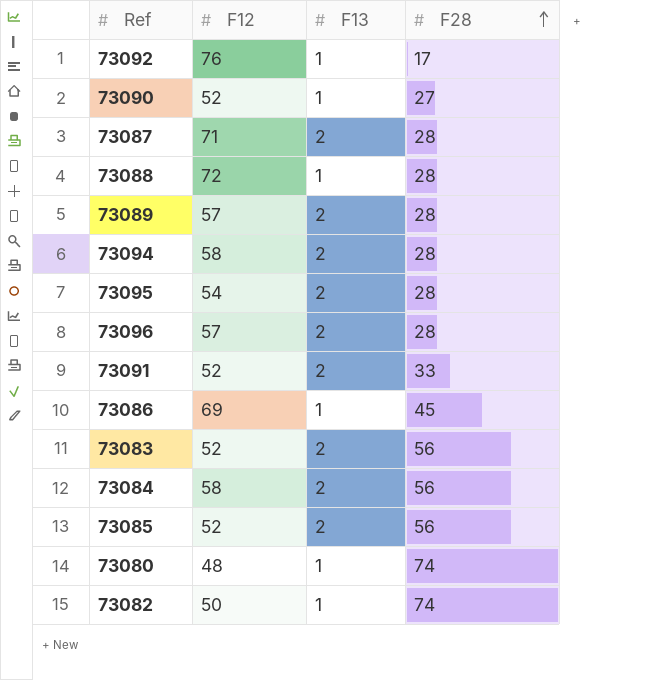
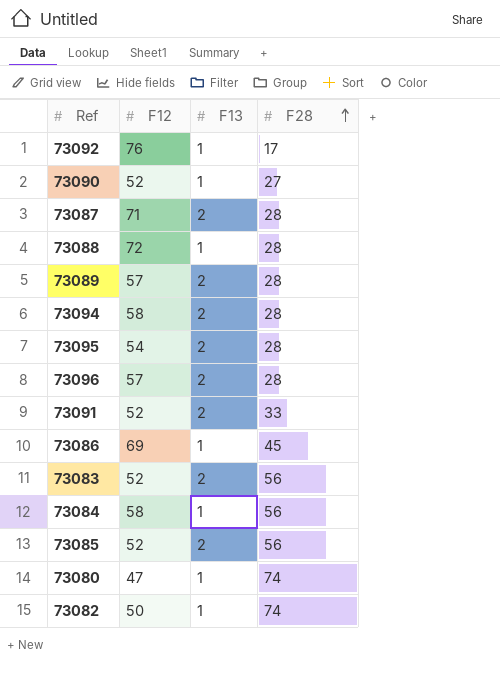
73084 | F13: 2 -> 1
73080 | F12: 48 -> 47

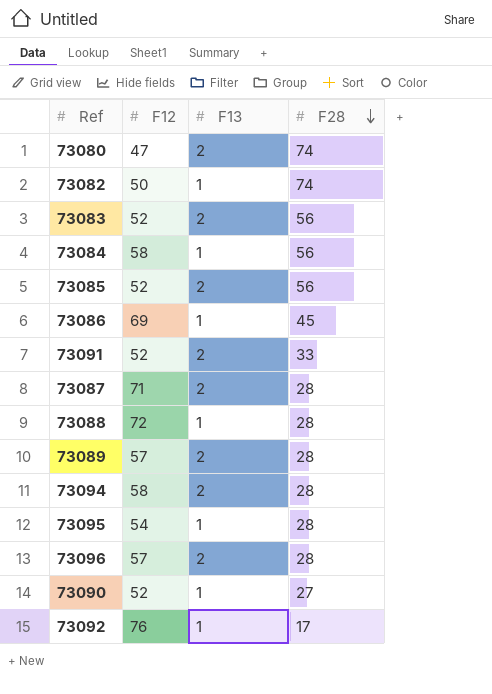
row order: F28 ascending -> F28 descending
73080 | F13: 1 -> 2
73095 | F13: 2 -> 1

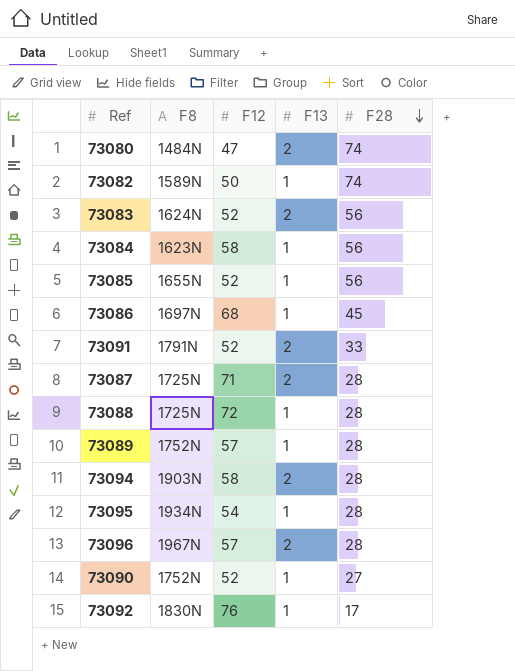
column F8 | position: none -> 2
73085 | F13: 2 -> 1
73086 | F12: 69 -> 68
73089 | F13: 2 -> 1

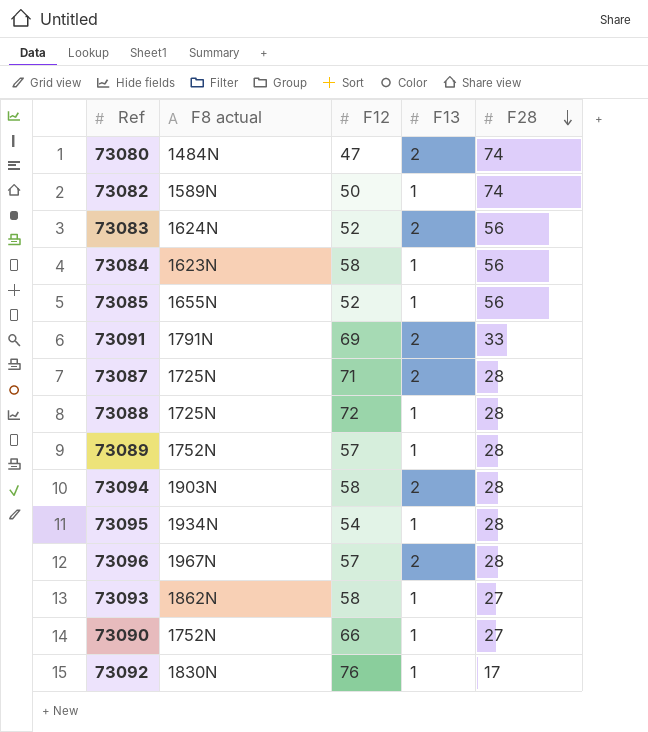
column name: F8 -> F8 actual
row 73086: 1697N | 68 | 1 | 45 -> none
73091 | F12: 52 -> 69
row 73093: none -> 1862N | 58 | 1 | 27
73090 | F12: 52 -> 66

